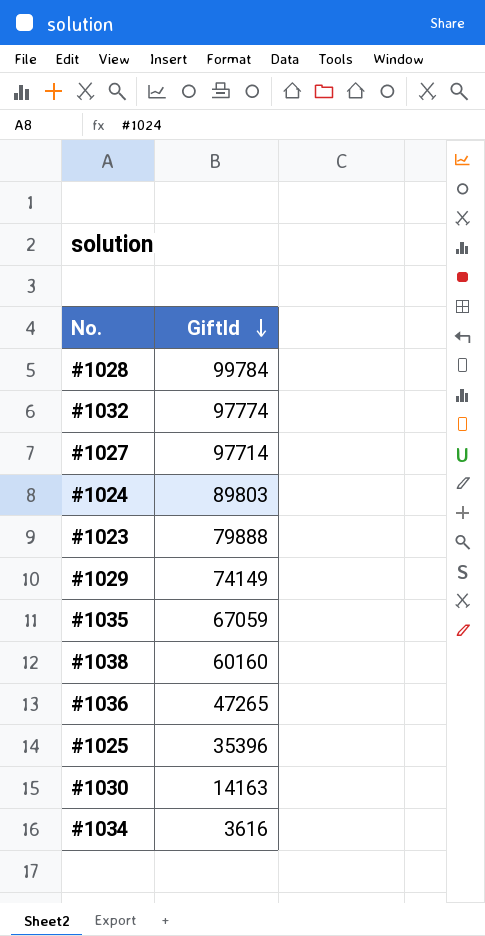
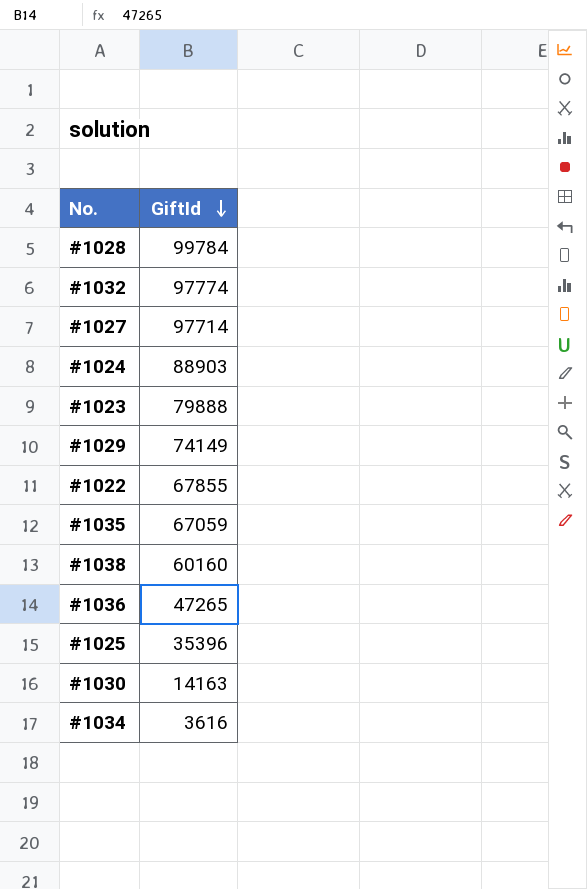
#1024 | GiftId: 89803 -> 88903
row #1022: none -> 67855

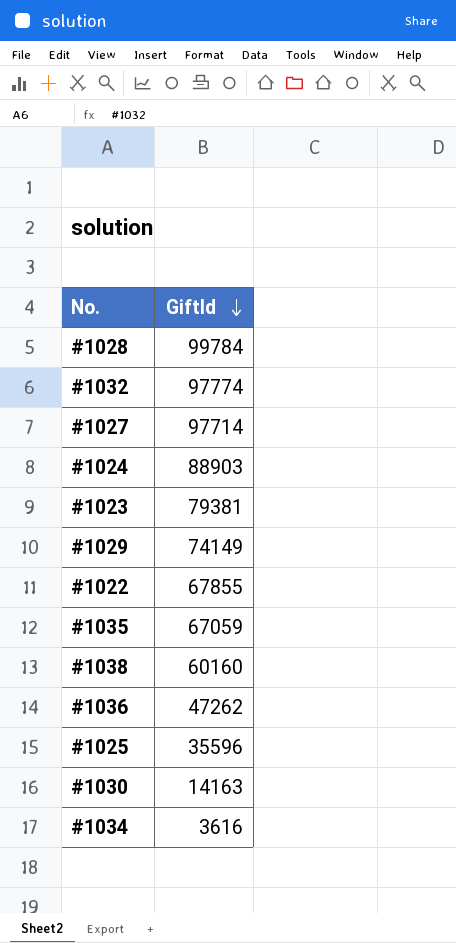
#1023 | GiftId: 79888 -> 79381
#1036 | GiftId: 47265 -> 47262
#1025 | GiftId: 35396 -> 35596

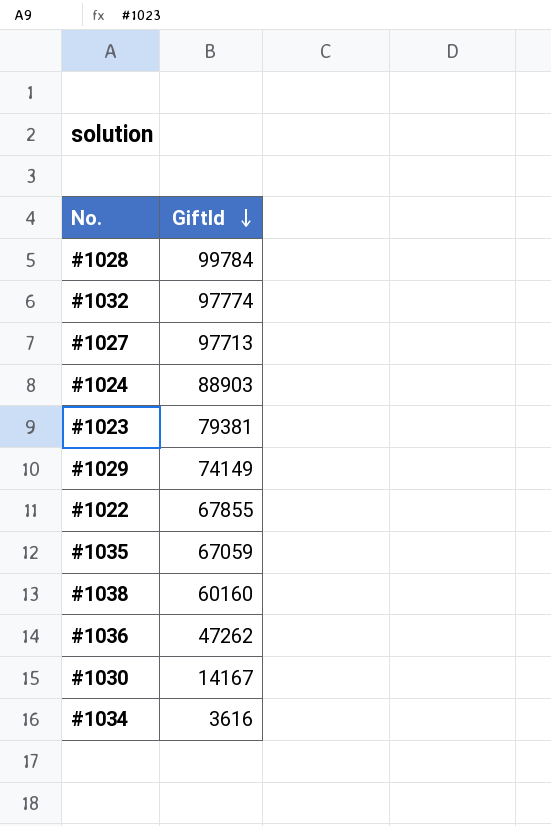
row #1025: 35596 -> none
#1027 | GiftId: 97714 -> 97713
#1030 | GiftId: 14163 -> 14167

